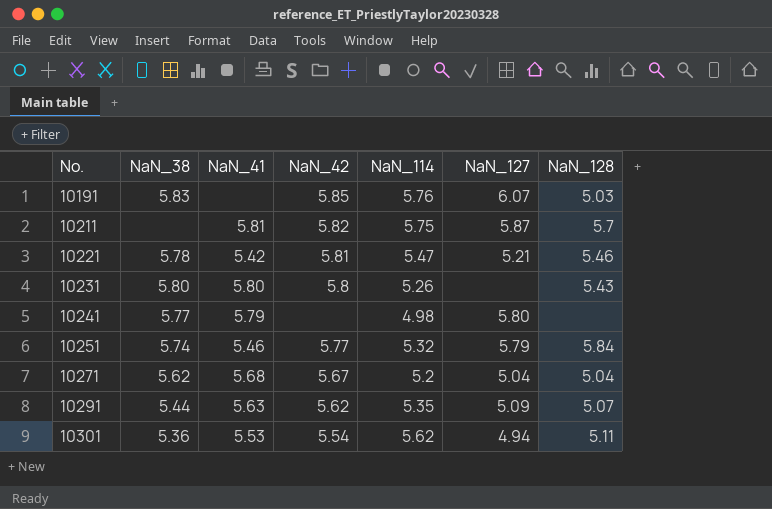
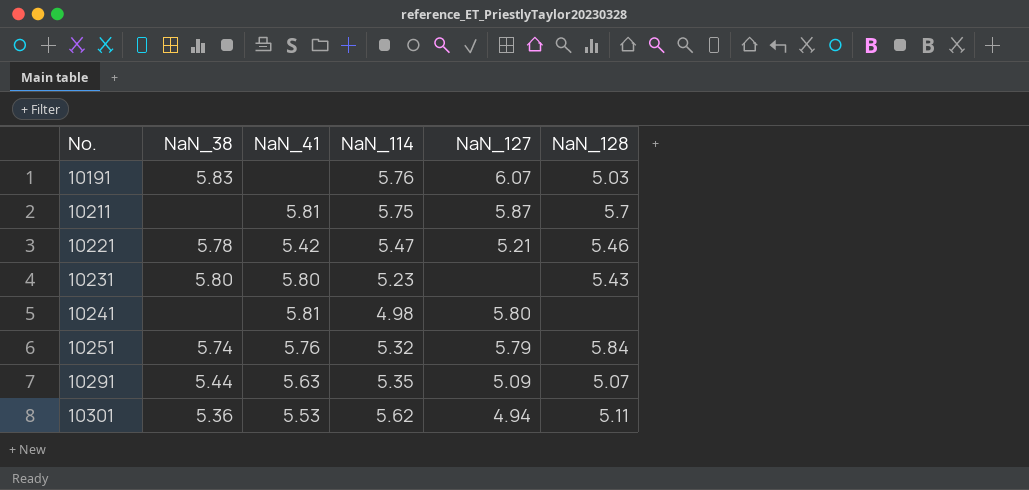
column NaN_42 | position: 4 -> none
row 10271: 5.62 | 5.68 | 5.67 | 5.2 | 5.04 | 5.04 -> none
10231 | NaN_114: 5.26 -> 5.23
10241 | NaN_38: 5.77 -> none
10241 | NaN_41: 5.79 -> 5.81
10251 | NaN_41: 5.46 -> 5.76

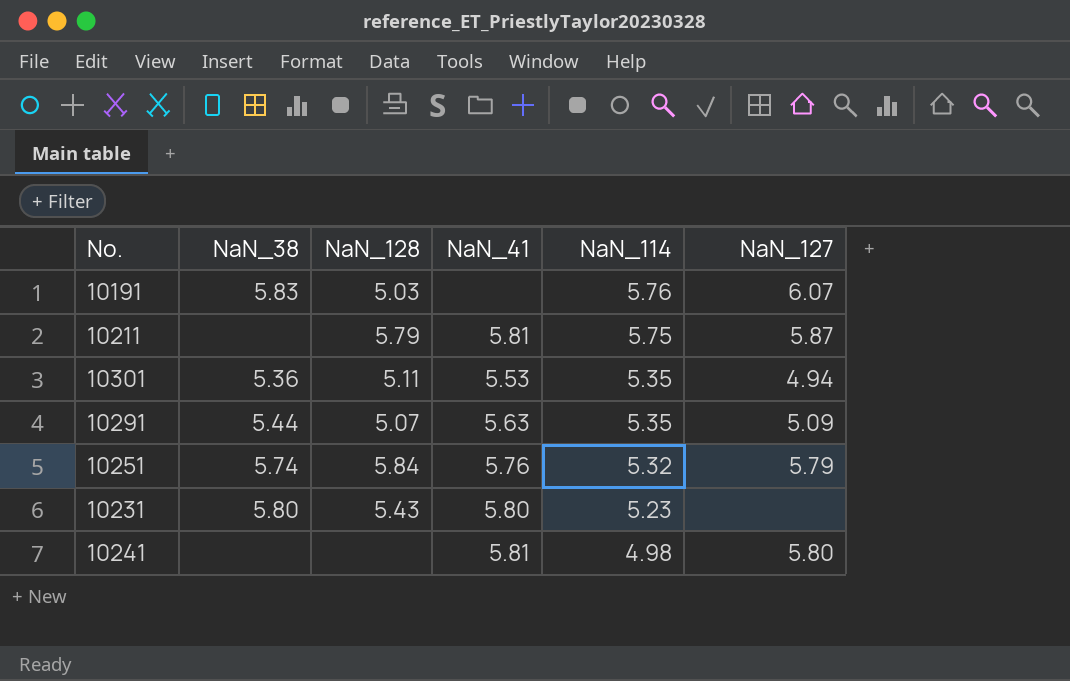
row order: No. ascending -> NaN_114 descending
column NaN_128 | position: 6 -> 3
row 10221: 5.78 | 5.42 | 5.47 | 5.21 | 5.46 -> none
10211 | NaN_128: 5.7 -> 5.79
10301 | NaN_114: 5.62 -> 5.35

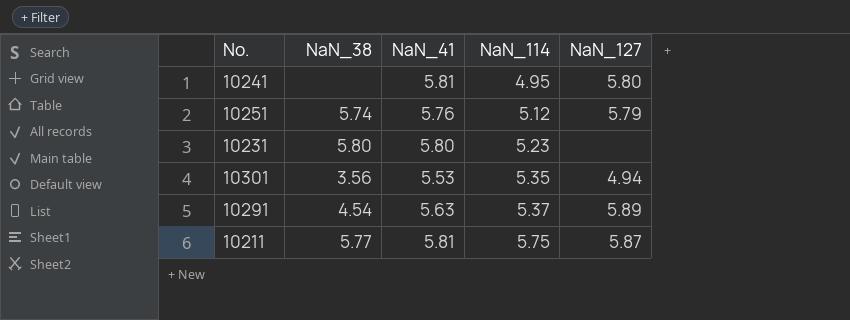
row order: NaN_114 descending -> NaN_114 ascending
column NaN_128 | position: 3 -> none
row 10191: 5.83 | 5.03 | none | 5.76 | 6.07 -> none
10241 | NaN_114: 4.98 -> 4.95
10251 | NaN_114: 5.32 -> 5.12
10301 | NaN_38: 5.36 -> 3.56
10291 | NaN_38: 5.44 -> 4.54
10291 | NaN_114: 5.35 -> 5.37
10291 | NaN_127: 5.09 -> 5.89
10211 | NaN_38: none -> 5.77

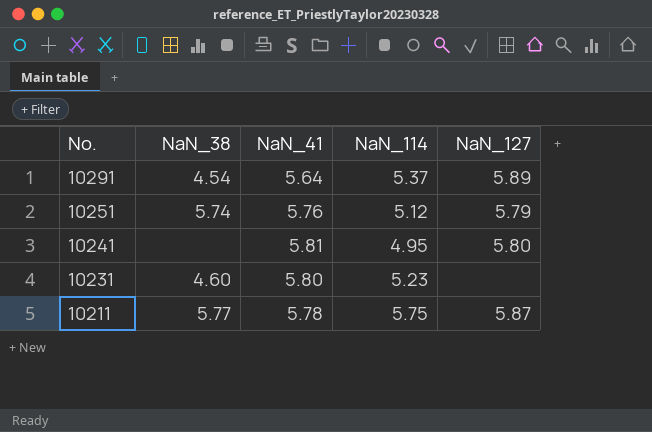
row order: NaN_114 ascending -> No. descending
row 10301: 3.56 | 5.53 | 5.35 | 4.94 -> none
10291 | NaN_41: 5.63 -> 5.64
10231 | NaN_38: 5.80 -> 4.60
10211 | NaN_41: 5.81 -> 5.78

